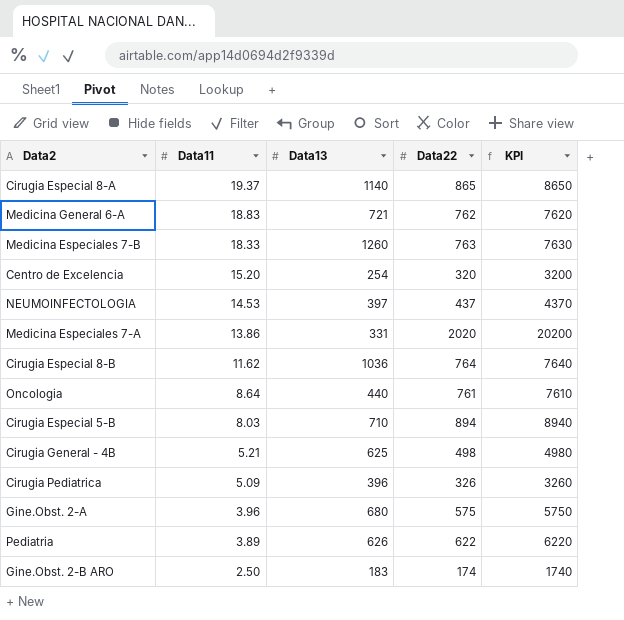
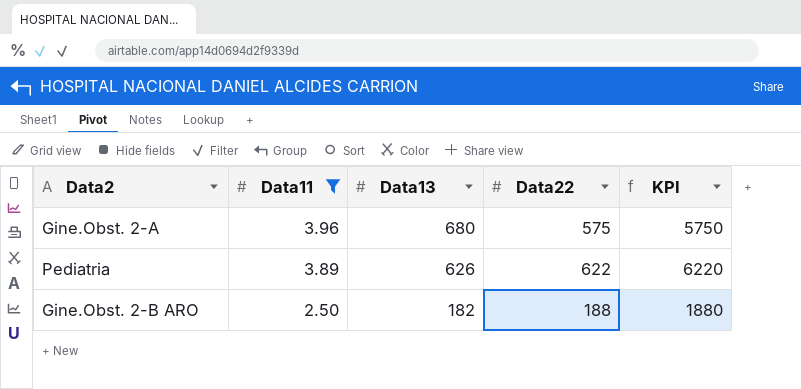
filter: none -> Data11 <= 3.96
Gine.Obst. 2-B ARO | Data13: 183 -> 182
Gine.Obst. 2-B ARO | Data22: 174 -> 188
Gine.Obst. 2-B ARO | KPI: 1740 -> 1880

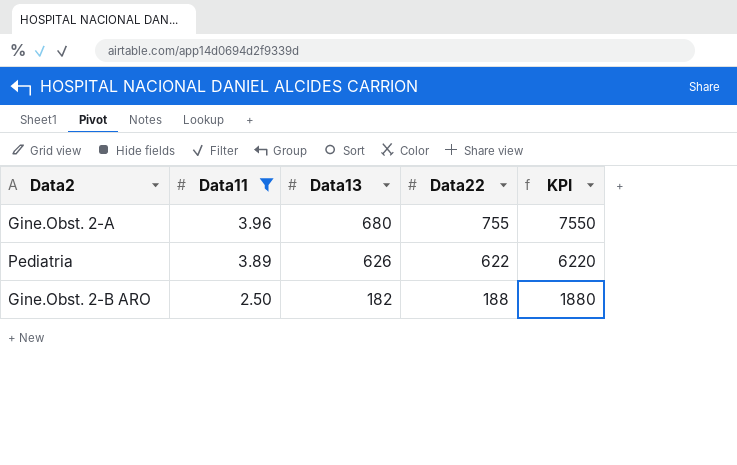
Gine.Obst. 2-A | Data22: 575 -> 755
Gine.Obst. 2-A | KPI: 5750 -> 7550

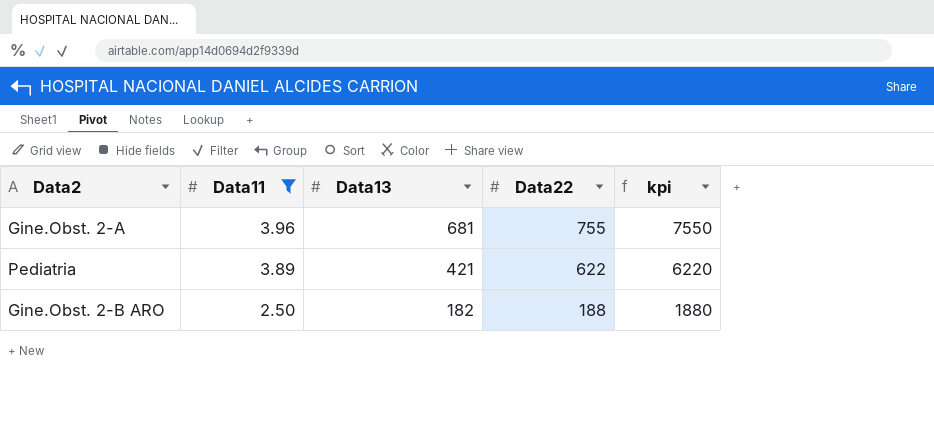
column name: KPI -> kpi
Gine.Obst. 2-A | Data13: 680 -> 681
Pediatria | Data13: 626 -> 421

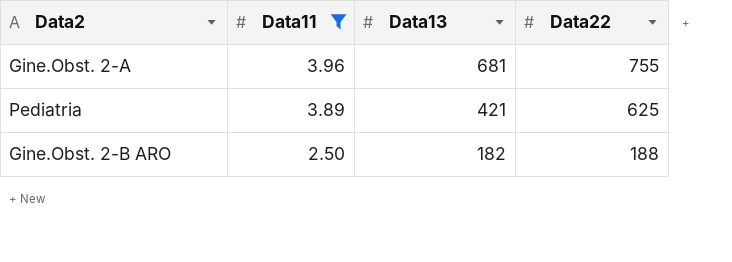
column kpi | formula: [Data22] * 10 -> none
Pediatria | Data22: 622 -> 625

